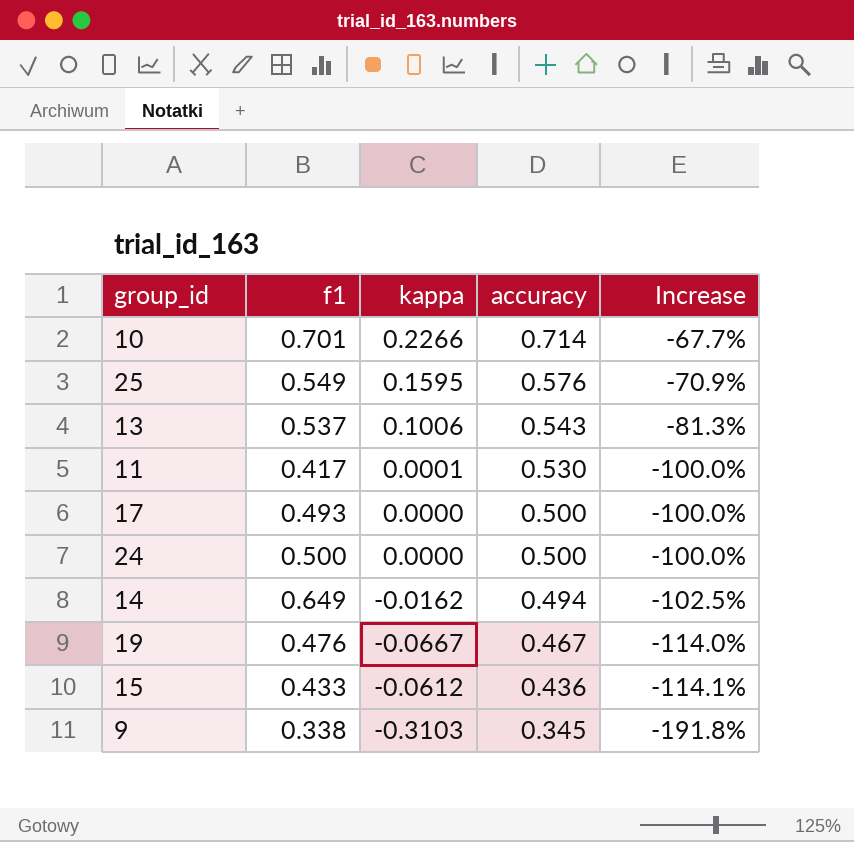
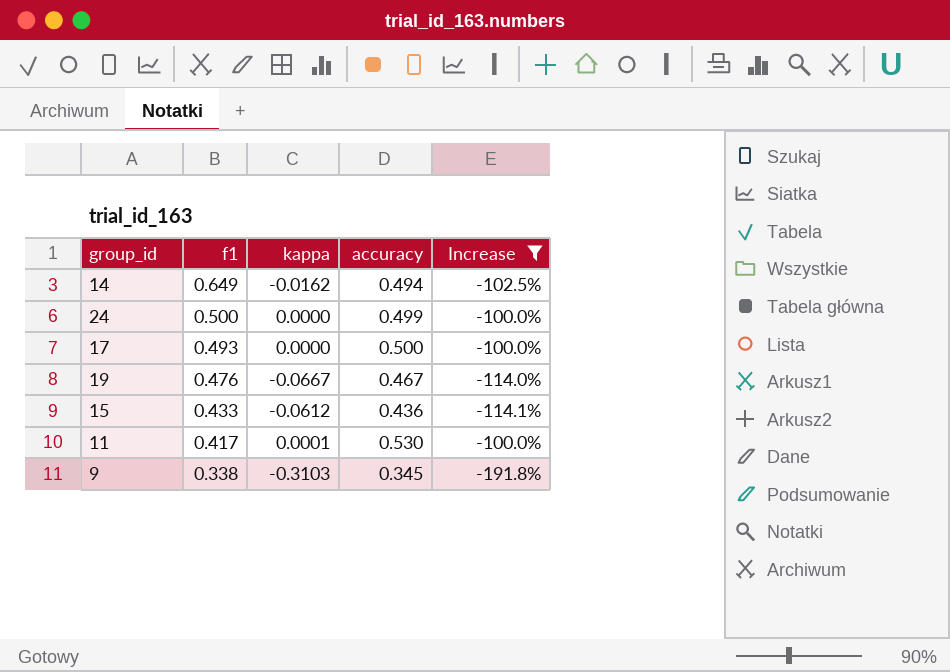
filter: none -> Increase <= -100.0%
row order: accuracy descending -> f1 descending
24 | accuracy: 0.500 -> 0.499

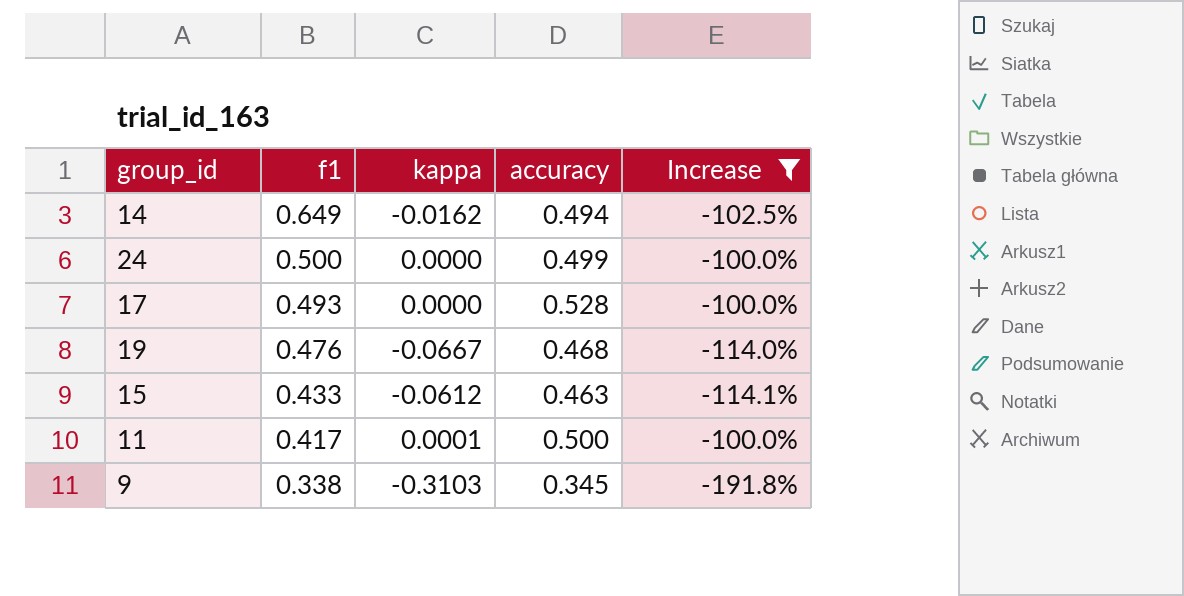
17 | accuracy: 0.500 -> 0.528
19 | accuracy: 0.467 -> 0.468
15 | accuracy: 0.436 -> 0.463
11 | accuracy: 0.530 -> 0.500

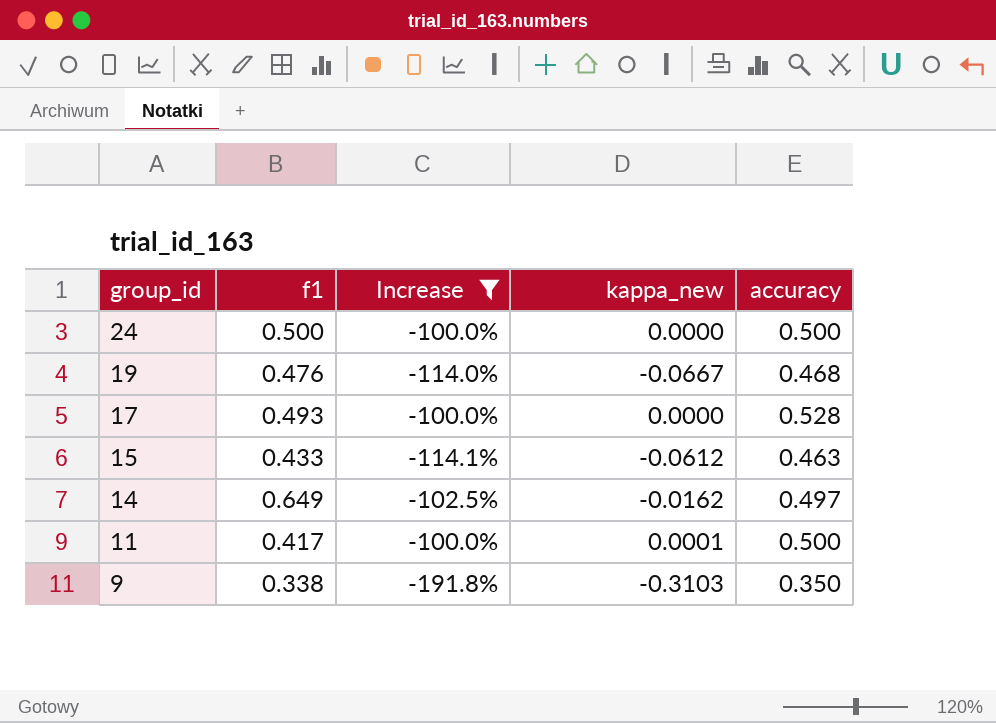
row order: f1 descending -> group_id descending
column Increase | position: 5 -> 3
column name: kappa -> kappa_new
24 | accuracy: 0.499 -> 0.500
14 | accuracy: 0.494 -> 0.497
9 | accuracy: 0.345 -> 0.350

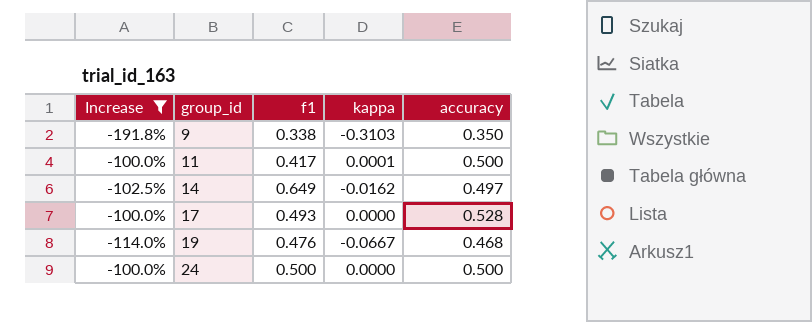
row order: group_id descending -> group_id ascending
column Increase | position: 3 -> 1
column name: kappa_new -> kappa
row 15: 0.433 | -114.1% | -0.0612 | 0.463 -> none

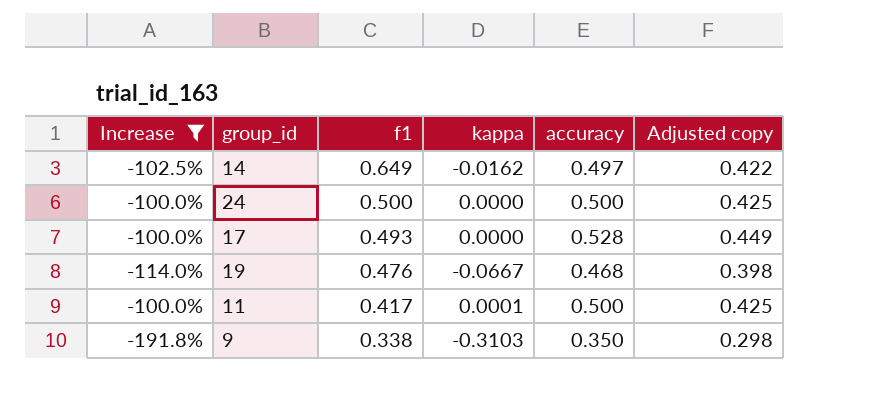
row order: group_id ascending -> f1 descending
column Adjusted copy | formula: none -> [accuracy] * 0.85

